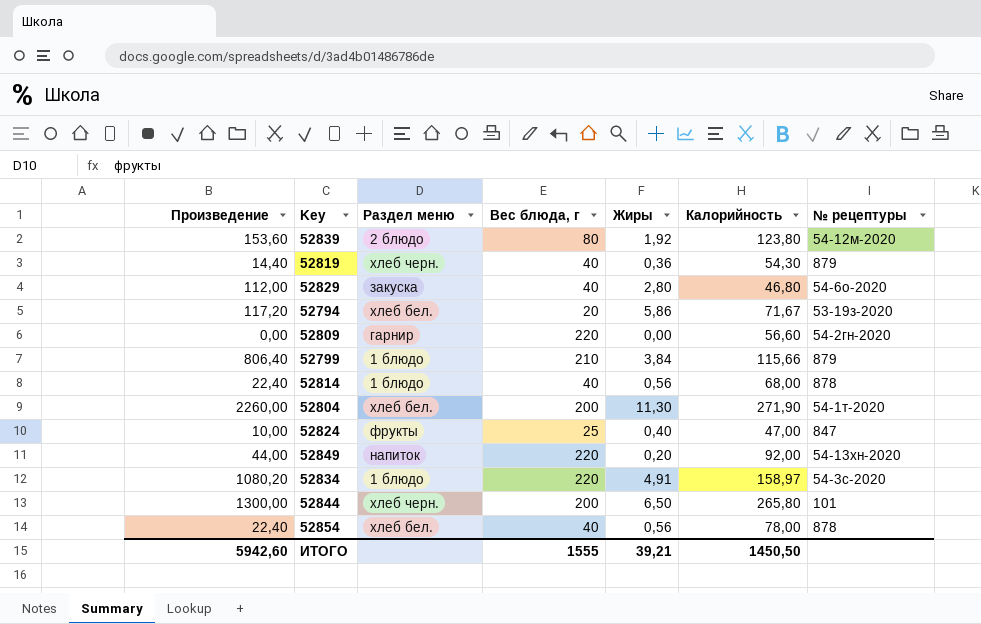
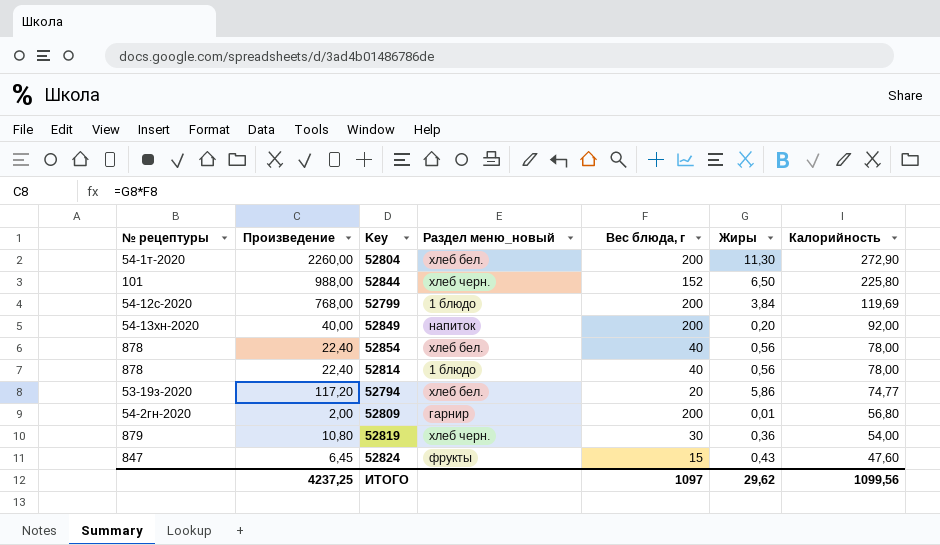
row order: none -> Калорийность descending
column № рецептуры | position: 7 -> 1
column name: Раздел меню -> Раздел меню_новый
row 52839: 153,60 | 2 блюдо | 80 | 1,92 | 123,80 | 54-12м-2020 -> none
row 52829: 112,00 | закуска | 40 | 2,80 | 46,80 | 54-6о-2020 -> none
row 52834: 1080,20 | 1 блюдо | 220 | 4,91 | 158,97 | 54-3с-2020 -> none
52804 | Калорийность: 271,90 -> 272,90
52844 | Произведение: 1300,00 -> 988,00
52844 | Вес блюда, г: 200 -> 152
52844 | Калорийность: 265,80 -> 225,80
52799 | № рецептуры: 879 -> 54-12с-2020
52799 | Произведение: 806,40 -> 768,00
52799 | Вес блюда, г: 210 -> 200
52799 | Калорийность: 115,66 -> 119,69
52849 | Произведение: 44,00 -> 40,00
52849 | Вес блюда, г: 220 -> 200
52814 | Калорийность: 68,00 -> 78,00
52794 | Калорийность: 71,67 -> 74,77
52809 | Произведение: 0,00 -> 2,00
52809 | Вес блюда, г: 220 -> 200
52809 | Жиры: 0,00 -> 0,01
52809 | Калорийность: 56,60 -> 56,80
52819 | Произведение: 14,40 -> 10,80
52819 | Вес блюда, г: 40 -> 30
52819 | Калорийность: 54,30 -> 54,00
52824 | Произведение: 10,00 -> 6,45
52824 | Вес блюда, г: 25 -> 15
52824 | Жиры: 0,40 -> 0,43
52824 | Калорийность: 47,00 -> 47,60
ИТОГО | Произведение: 5942,60 -> 4237,25
ИТОГО | Вес блюда, г: 1555 -> 1097
ИТОГО | Жиры: 39,21 -> 29,62
ИТОГО | Калорийность: 1450,50 -> 1099,56

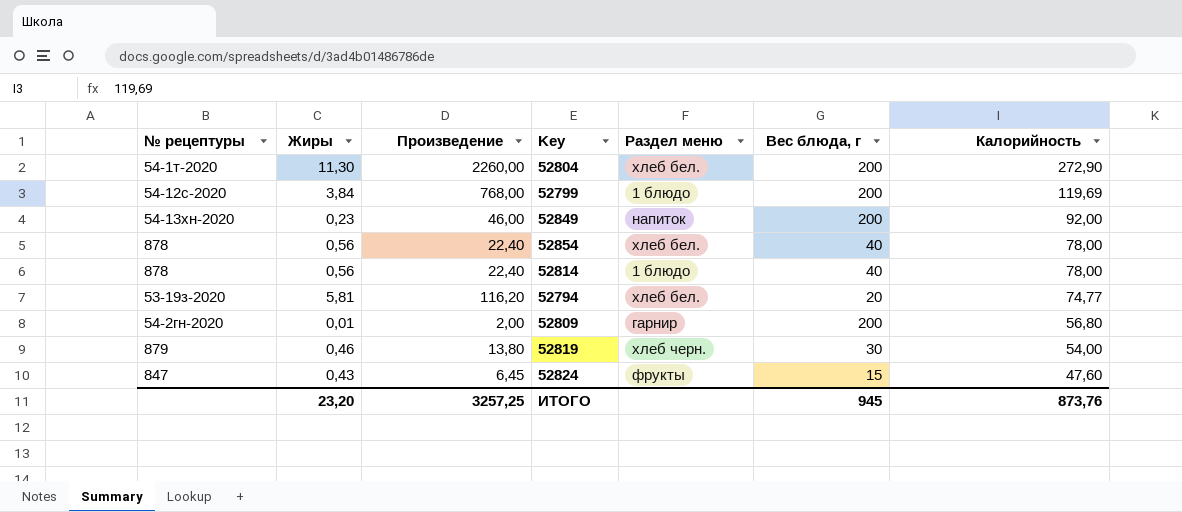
column Жиры | position: 6 -> 2
column name: Раздел меню_новый -> Раздел меню
row 52844: 101 | 988,00 | хлеб черн. | 152 | 6,50 | 225,80 -> none
52849 | Жиры: 0,20 -> 0,23
52849 | Произведение: 40,00 -> 46,00
52794 | Жиры: 5,86 -> 5,81
52794 | Произведение: 117,20 -> 116,20
52819 | Жиры: 0,36 -> 0,46
52819 | Произведение: 10,80 -> 13,80
ИТОГО | Жиры: 29,62 -> 23,20
ИТОГО | Произведение: 4237,25 -> 3257,25
ИТОГО | Вес блюда, г: 1097 -> 945
ИТОГО | Калорийность: 1099,56 -> 873,76

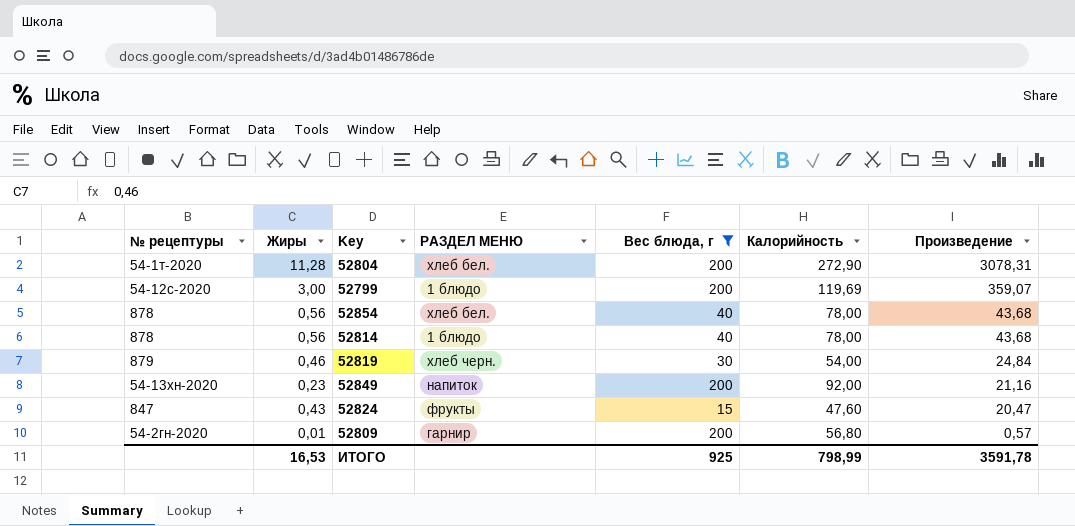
filter: none -> Вес блюда, г != 20
row order: Калорийность descending -> Произведение descending
column name: Раздел меню -> РАЗДЕЛ МЕНЮ
column Произведение | formula: [Жиры] * [Вес блюда, г] -> [Жиры] * [Калорийность]
column Произведение | position: 3 -> 7
52804 | Жиры: 11,30 -> 11,28
52799 | Жиры: 3,84 -> 3,00
ИТОГО | Жиры: 23,20 -> 16,53
ИТОГО | Вес блюда, г: 945 -> 925
ИТОГО | Калорийность: 873,76 -> 798,99
ИТОГО | Произведение: 3257,25 -> 3591,78

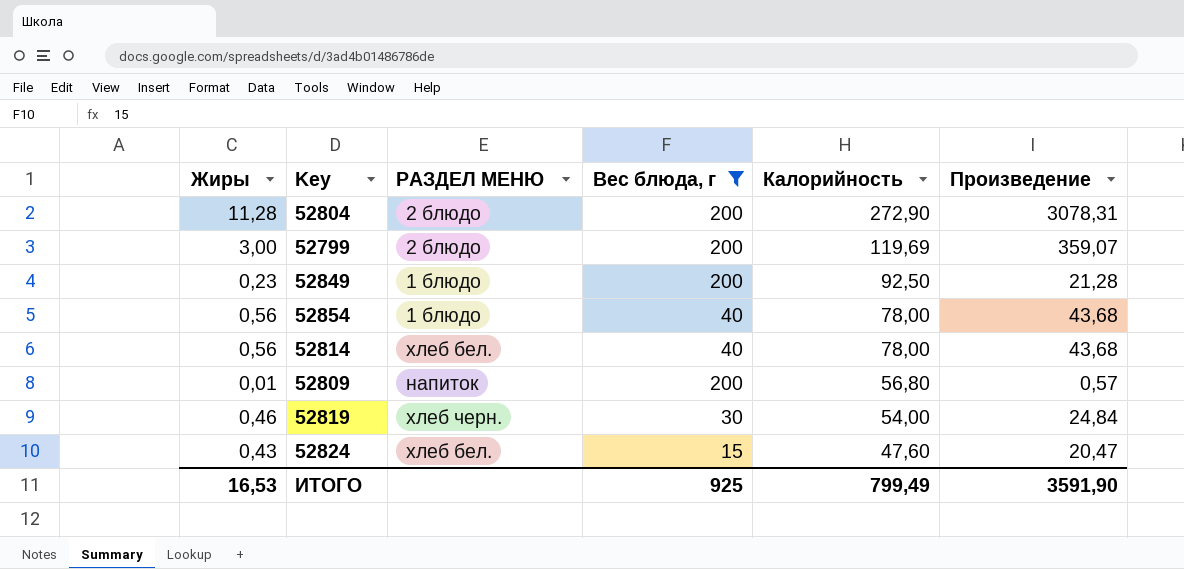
row order: Произведение descending -> Калорийность descending
column № рецептуры | position: 1 -> none
52804 | РАЗДЕЛ МЕНЮ: хлеб бел. -> 2 блюдо
52799 | РАЗДЕЛ МЕНЮ: 1 блюдо -> 2 блюдо
52849 | РАЗДЕЛ МЕНЮ: напиток -> 1 блюдо
52849 | Калорийность: 92,00 -> 92,50
52849 | Произведение: 21,16 -> 21,28
52854 | РАЗДЕЛ МЕНЮ: хлеб бел. -> 1 блюдо
52814 | РАЗДЕЛ МЕНЮ: 1 блюдо -> хлеб бел.
52809 | РАЗДЕЛ МЕНЮ: гарнир -> напиток
52824 | РАЗДЕЛ МЕНЮ: фрукты -> хлеб бел.
ИТОГО | Калорийность: 798,99 -> 799,49
ИТОГО | Произведение: 3591,78 -> 3591,90

